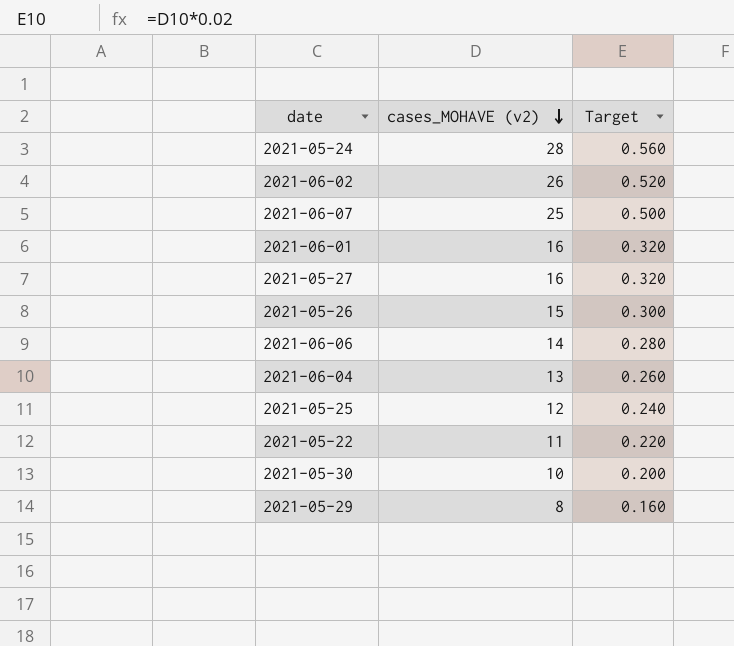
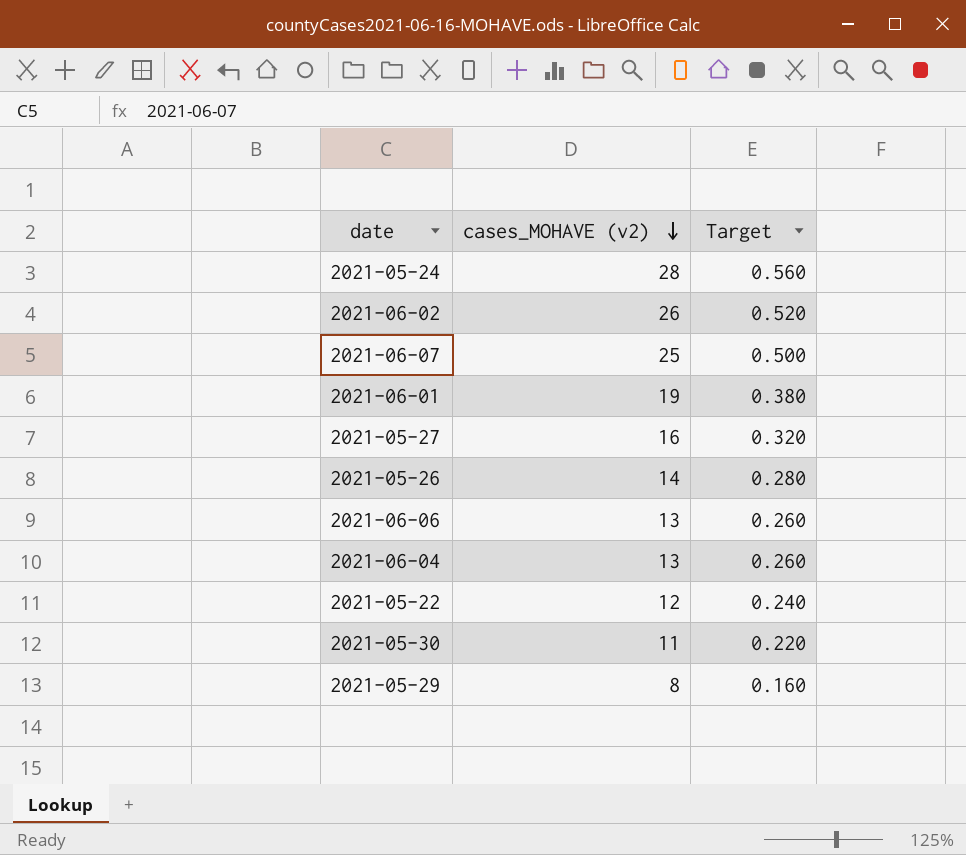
row 2021-05-25: 12 | 0.240 -> none
2021-06-01 | cases_MOHAVE (v2): 16 -> 19
2021-06-01 | Target: 0.320 -> 0.380
2021-05-26 | cases_MOHAVE (v2): 15 -> 14
2021-05-26 | Target: 0.300 -> 0.280
2021-06-06 | cases_MOHAVE (v2): 14 -> 13
2021-06-06 | Target: 0.280 -> 0.260
2021-05-22 | cases_MOHAVE (v2): 11 -> 12
2021-05-22 | Target: 0.220 -> 0.240
2021-05-30 | cases_MOHAVE (v2): 10 -> 11
2021-05-30 | Target: 0.200 -> 0.220

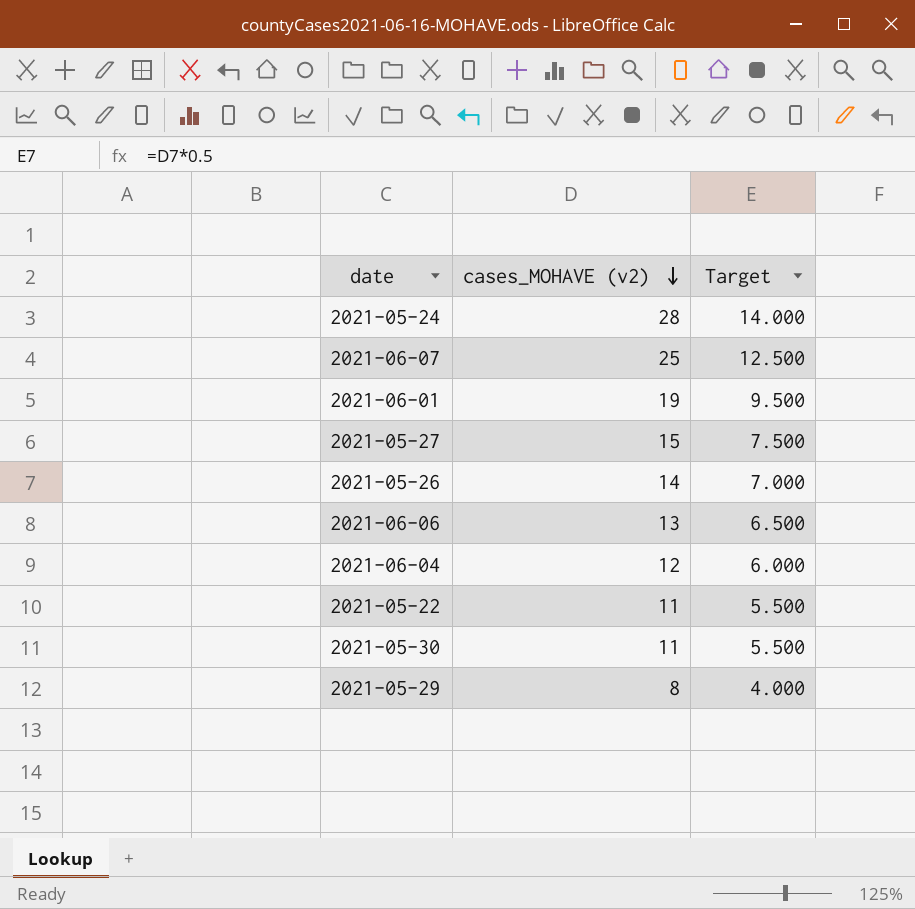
column Target | formula: [cases_MOHAVE (v2)] * 0.02 -> [cases_MOHAVE (v2)] * 0.5
row 2021-06-02: 26 | 0.520 -> none
2021-05-27 | cases_MOHAVE (v2): 16 -> 15
2021-06-04 | cases_MOHAVE (v2): 13 -> 12
2021-05-22 | cases_MOHAVE (v2): 12 -> 11

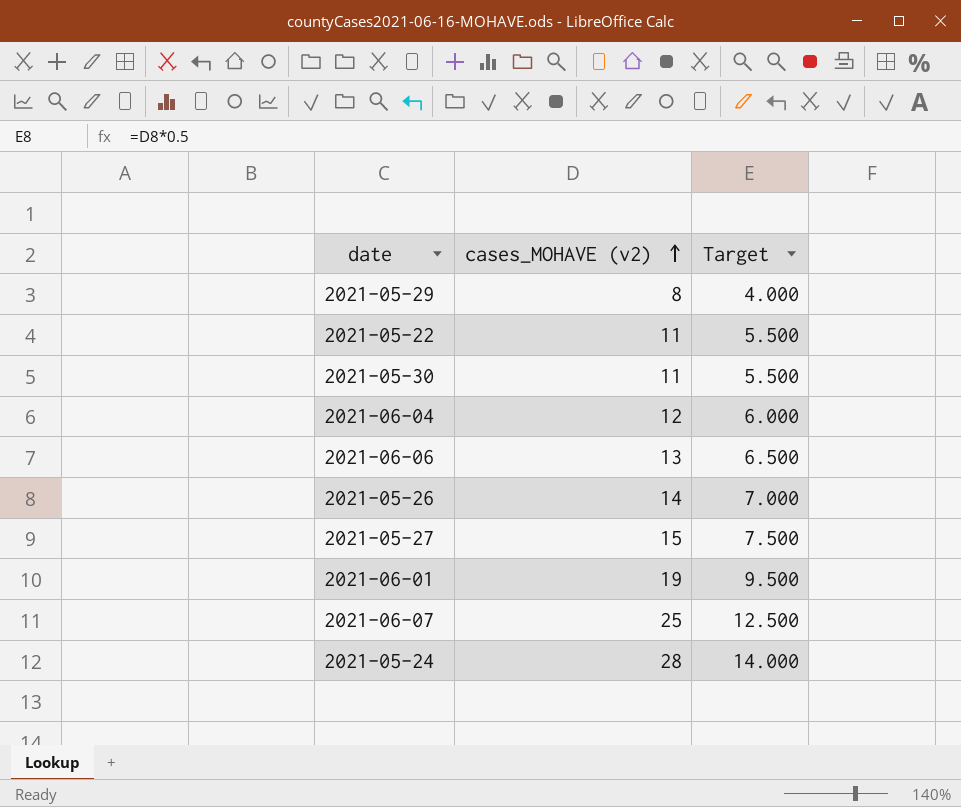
row order: cases_MOHAVE (v2) descending -> cases_MOHAVE (v2) ascending

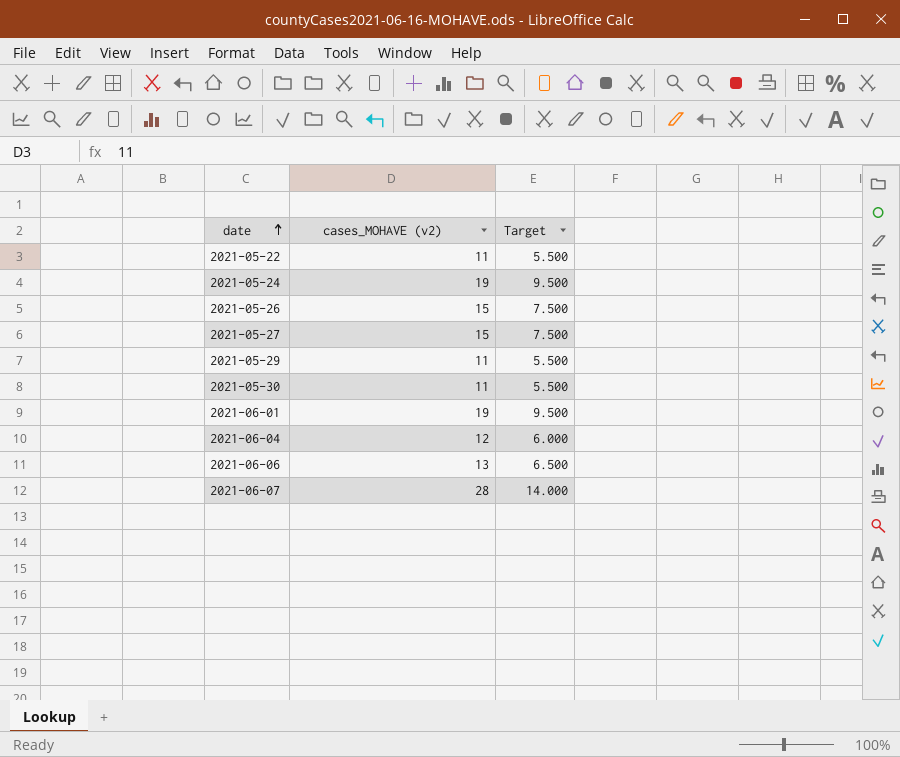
row order: cases_MOHAVE (v2) ascending -> date ascending
2021-05-24 | cases_MOHAVE (v2): 28 -> 19
2021-05-24 | Target: 14.000 -> 9.500
2021-05-26 | cases_MOHAVE (v2): 14 -> 15
2021-05-26 | Target: 7.000 -> 7.500
2021-05-29 | cases_MOHAVE (v2): 8 -> 11
2021-05-29 | Target: 4.000 -> 5.500
2021-06-07 | cases_MOHAVE (v2): 25 -> 28
2021-06-07 | Target: 12.500 -> 14.000

